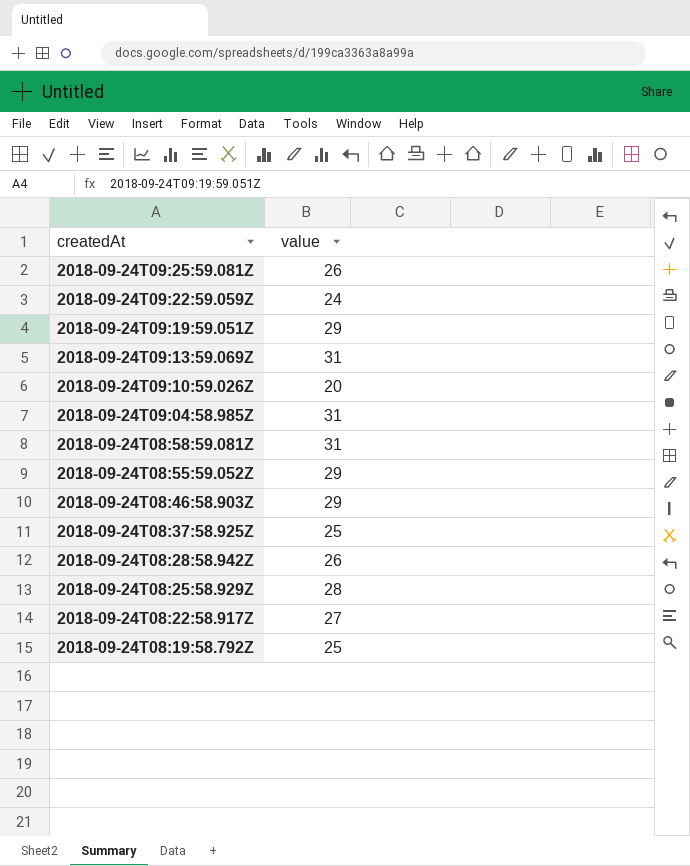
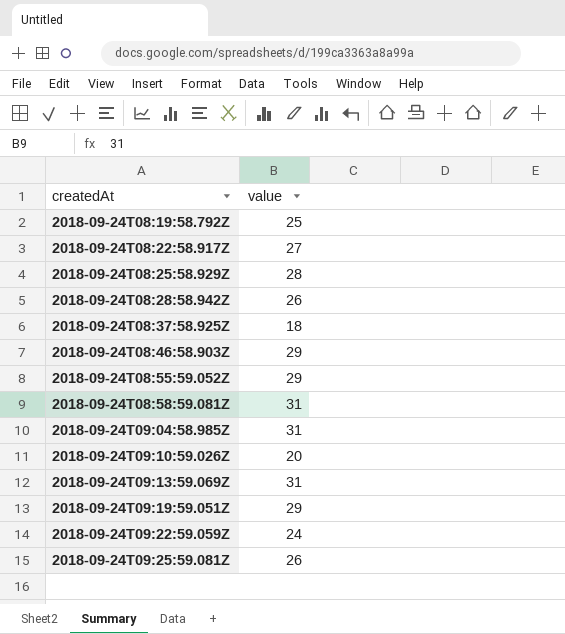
row order: createdAt descending -> createdAt ascending
2018-09-24T08:37:58.925Z | value: 25 -> 18

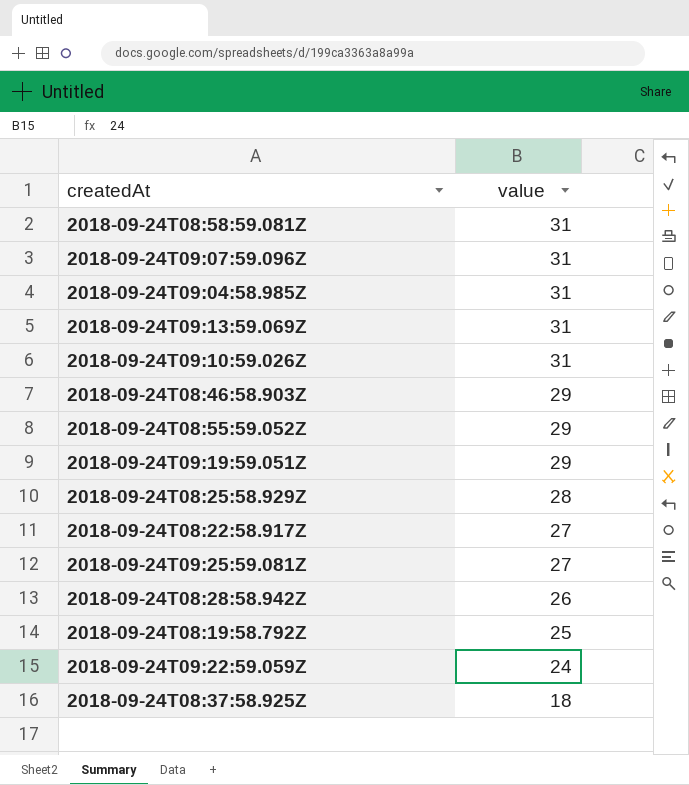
row order: createdAt ascending -> value descending
row 2018-09-24T09:07:59.096Z: none -> 31
2018-09-24T09:10:59.026Z | value: 20 -> 31
2018-09-24T09:25:59.081Z | value: 26 -> 27

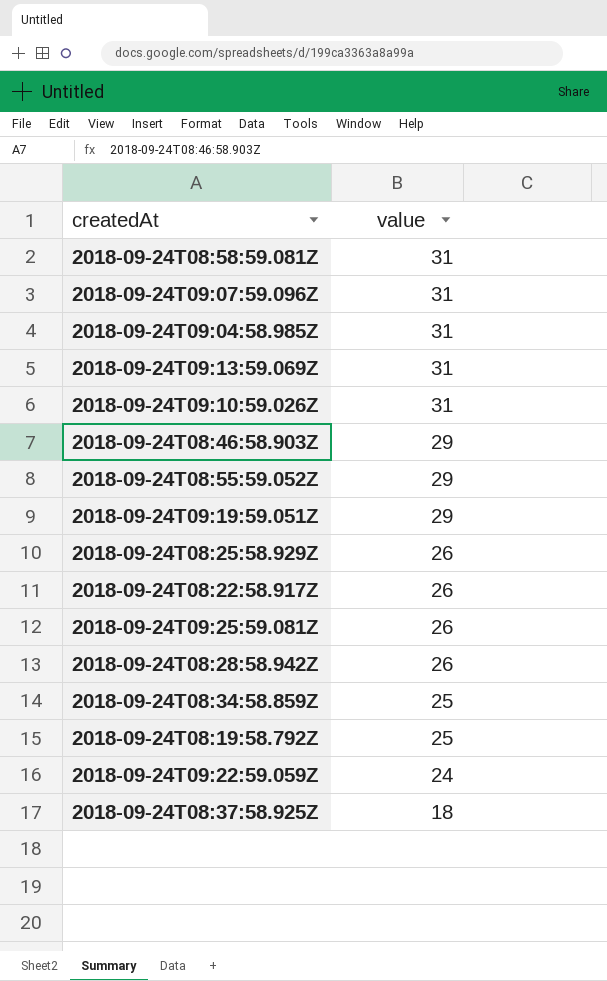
2018-09-24T08:25:58.929Z | value: 28 -> 26
2018-09-24T08:22:58.917Z | value: 27 -> 26
2018-09-24T09:25:59.081Z | value: 27 -> 26
row 2018-09-24T08:34:58.859Z: none -> 25

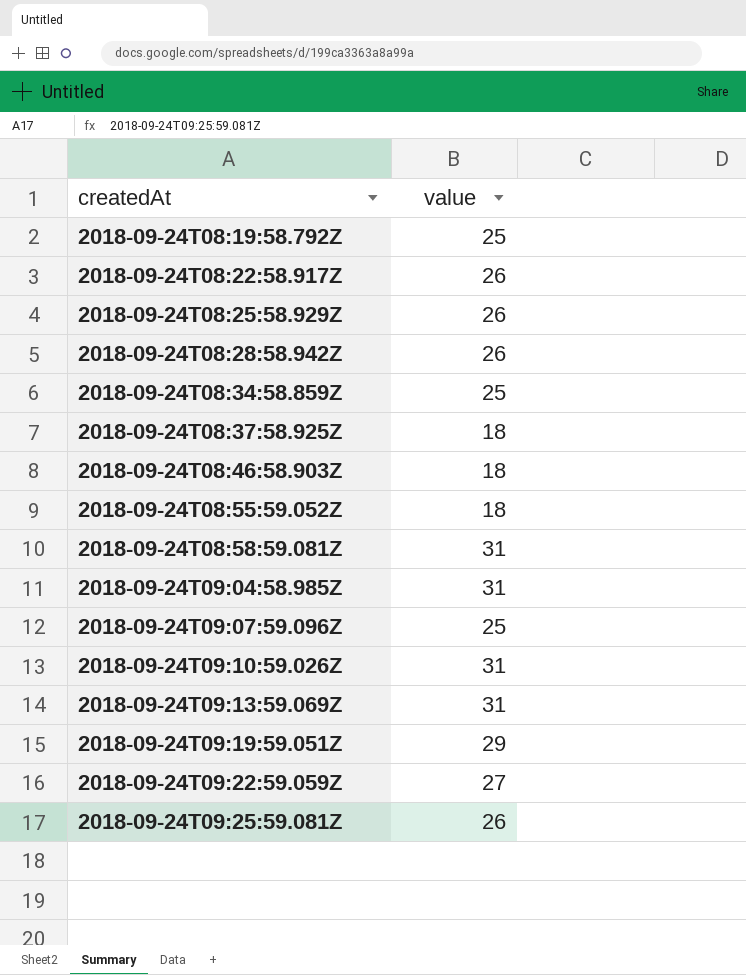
row order: value descending -> createdAt ascending
2018-09-24T08:46:58.903Z | value: 29 -> 18
2018-09-24T08:55:59.052Z | value: 29 -> 18
2018-09-24T09:07:59.096Z | value: 31 -> 25
2018-09-24T09:22:59.059Z | value: 24 -> 27

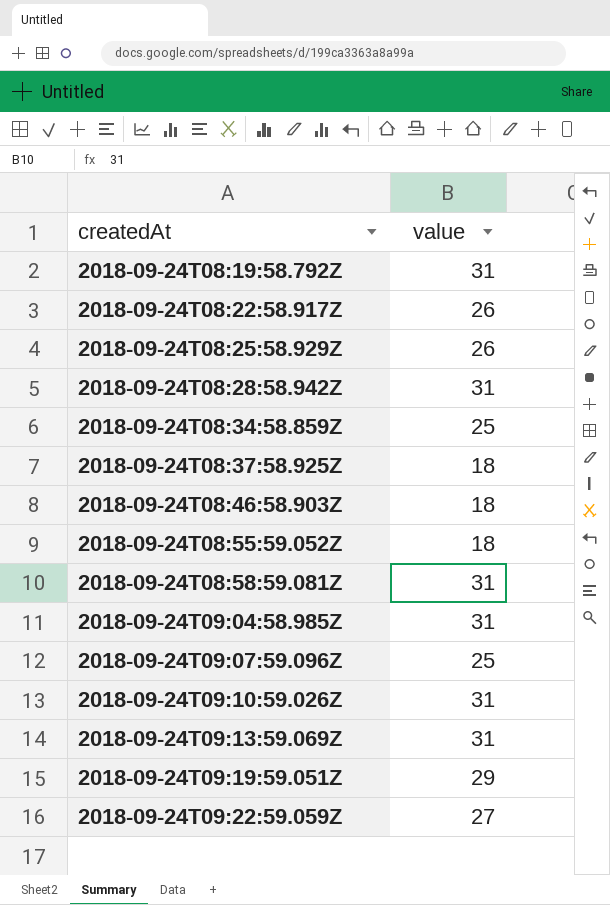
row 2018-09-24T09:25:59.081Z: 26 -> none
2018-09-24T08:19:58.792Z | value: 25 -> 31
2018-09-24T08:28:58.942Z | value: 26 -> 31

